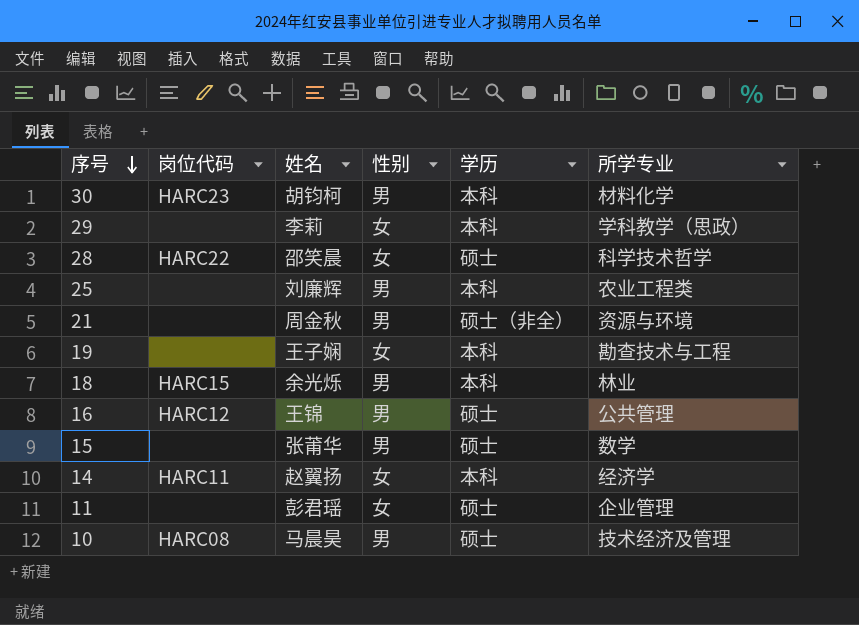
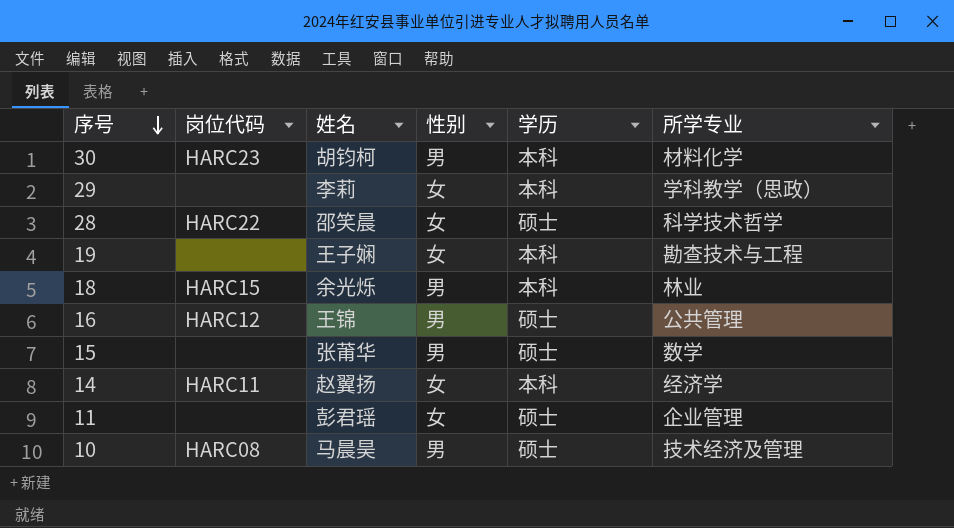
row 25: none | 刘廉辉 | 男 | 本科 | 农业工程类 -> none
row 21: none | 周金秋 | 男 | 硕士（非全） | 资源与环境 -> none

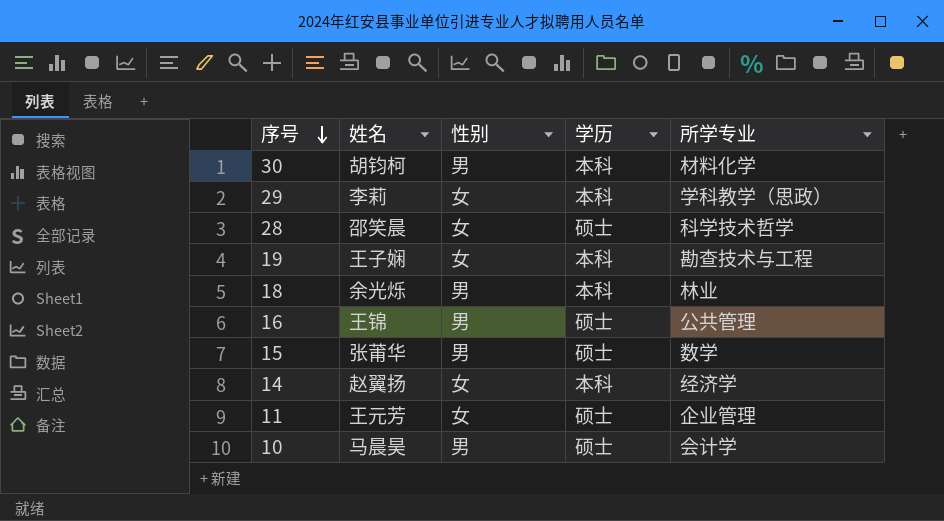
column 岗位代码 | position: 2 -> none
11 | 姓名: 彭君瑶 -> 王元芳
10 | 所学专业: 技术经济及管理 -> 会计学

